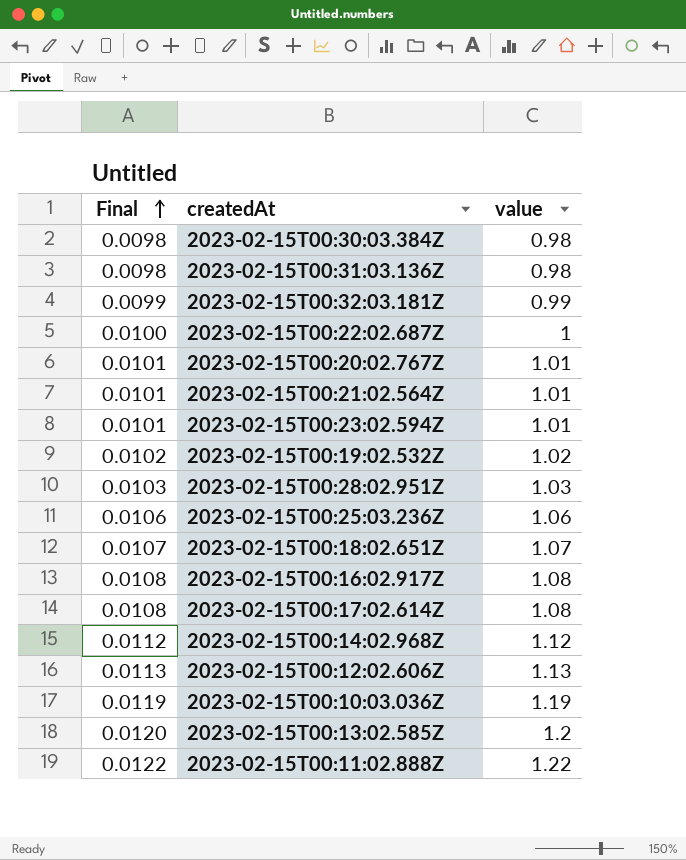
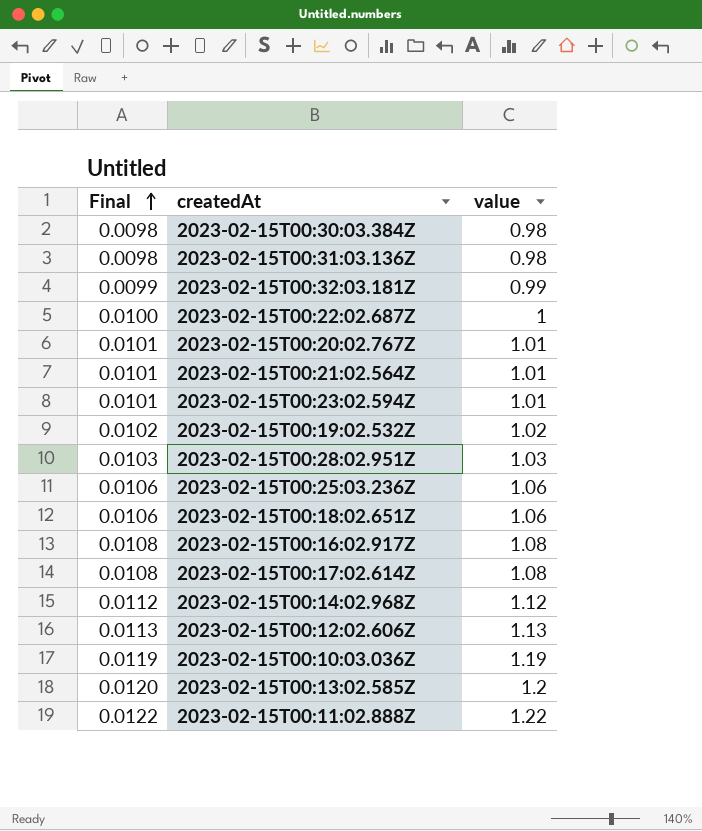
2023-02-15T00:18:02.651Z | Final: 0.0107 -> 0.0106
2023-02-15T00:18:02.651Z | value: 1.07 -> 1.06

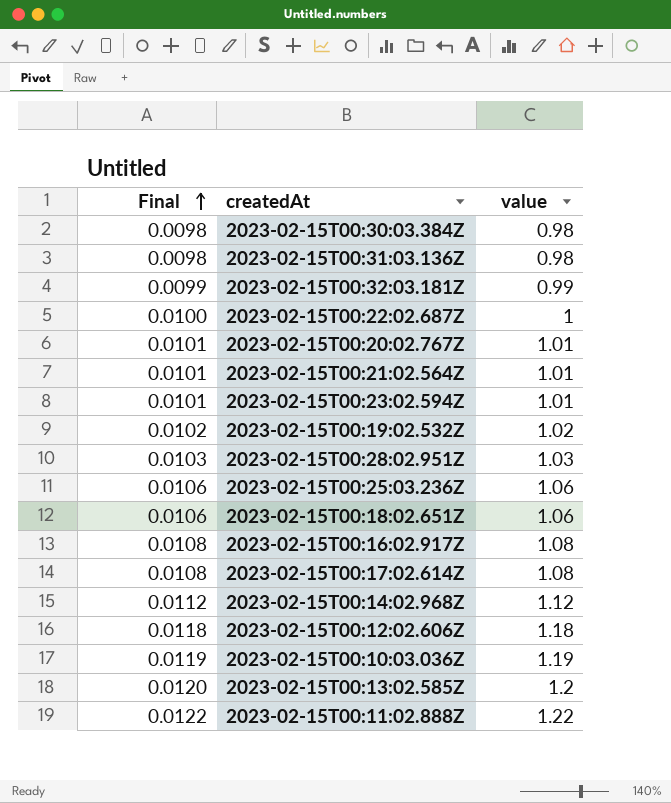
2023-02-15T00:12:02.606Z | Final: 0.0113 -> 0.0118
2023-02-15T00:12:02.606Z | value: 1.13 -> 1.18

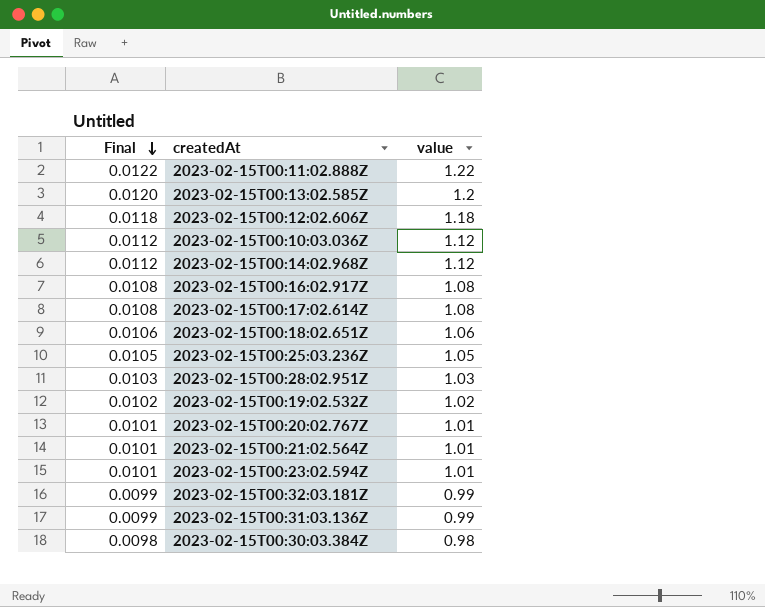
row order: Final ascending -> Final descending
row 2023-02-15T00:22:02.687Z: 0.0100 | 1 -> none
2023-02-15T00:10:03.036Z | Final: 0.0119 -> 0.0112
2023-02-15T00:10:03.036Z | value: 1.19 -> 1.12
2023-02-15T00:25:03.236Z | Final: 0.0106 -> 0.0105
2023-02-15T00:25:03.236Z | value: 1.06 -> 1.05
2023-02-15T00:31:03.136Z | Final: 0.0098 -> 0.0099
2023-02-15T00:31:03.136Z | value: 0.98 -> 0.99

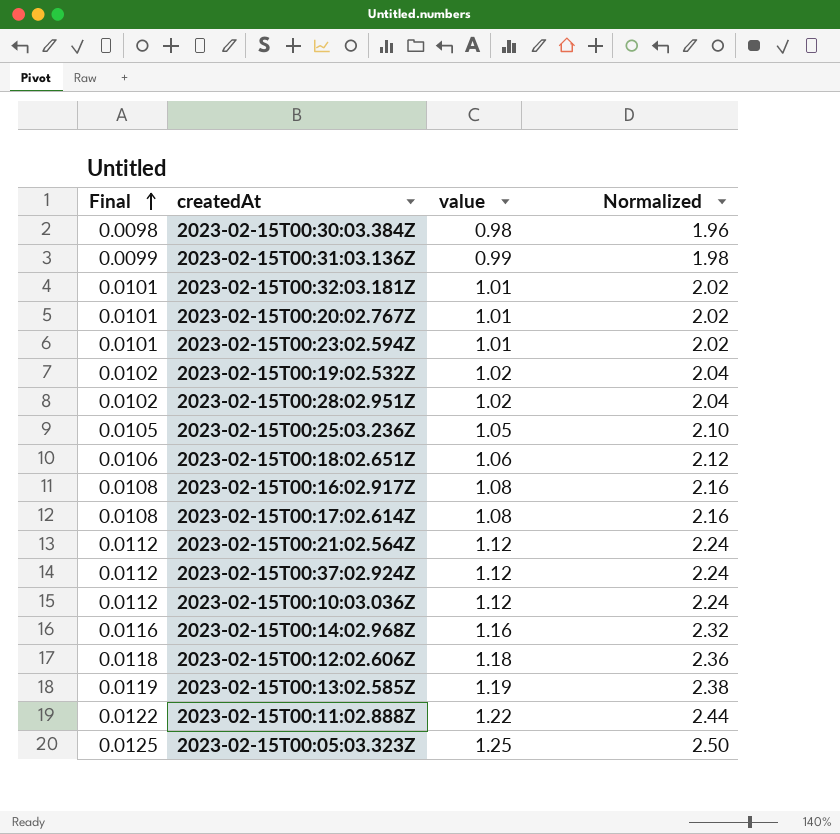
row order: Final descending -> Final ascending
column Normalized | formula: none -> [value] * 2
2023-02-15T00:32:03.181Z | Final: 0.0099 -> 0.0101
2023-02-15T00:32:03.181Z | value: 0.99 -> 1.01
2023-02-15T00:28:02.951Z | Final: 0.0103 -> 0.0102
2023-02-15T00:28:02.951Z | value: 1.03 -> 1.02
2023-02-15T00:21:02.564Z | Final: 0.0101 -> 0.0112
2023-02-15T00:21:02.564Z | value: 1.01 -> 1.12
row 2023-02-15T00:37:02.924Z: none -> 0.0112 | 1.12 | 2.24
2023-02-15T00:14:02.968Z | Final: 0.0112 -> 0.0116
2023-02-15T00:14:02.968Z | value: 1.12 -> 1.16
2023-02-15T00:13:02.585Z | Final: 0.0120 -> 0.0119
2023-02-15T00:13:02.585Z | value: 1.2 -> 1.19
row 2023-02-15T00:05:03.323Z: none -> 0.0125 | 1.25 | 2.50

